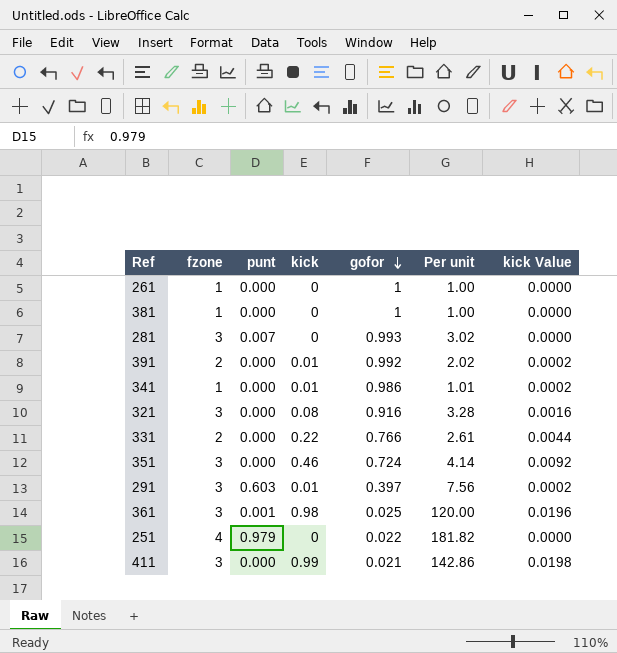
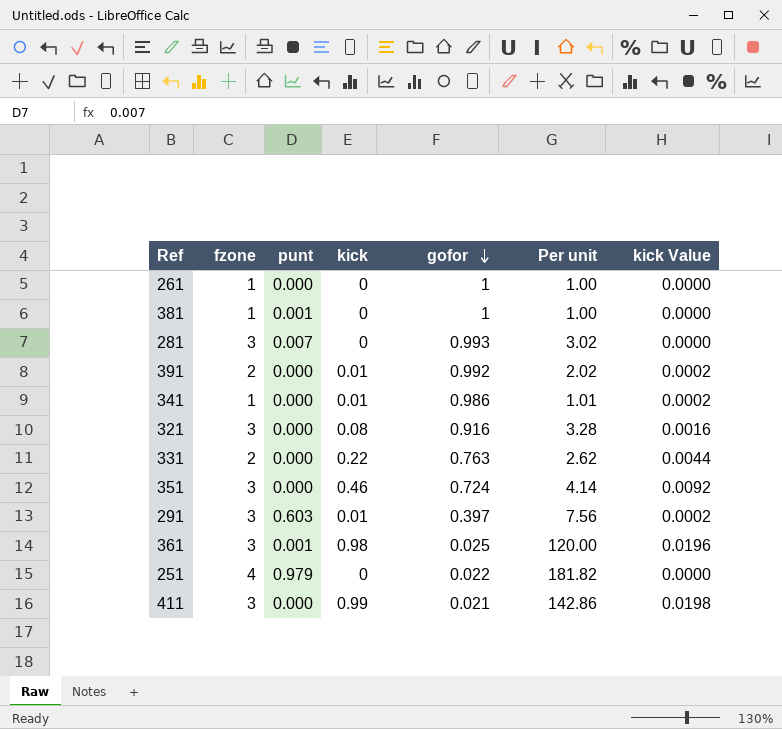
381 | punt: 0.000 -> 0.001
331 | gofor: 0.766 -> 0.763
331 | Per unit: 2.61 -> 2.62

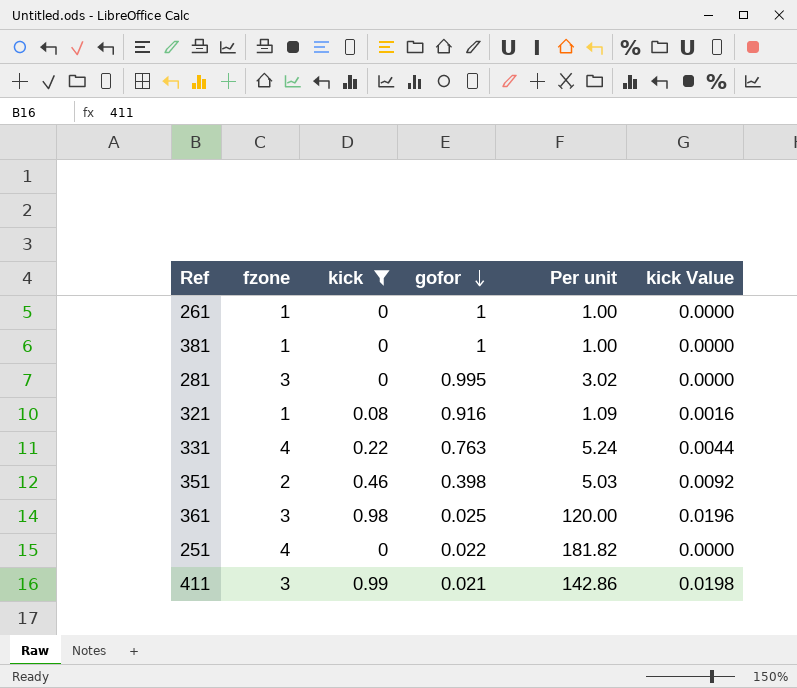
filter: none -> kick != 0.01
column punt | position: 3 -> none
281 | gofor: 0.993 -> 0.995
321 | fzone: 3 -> 1
321 | Per unit: 3.28 -> 1.09
331 | fzone: 2 -> 4
331 | Per unit: 2.62 -> 5.24
351 | fzone: 3 -> 2
351 | gofor: 0.724 -> 0.398
351 | Per unit: 4.14 -> 5.03

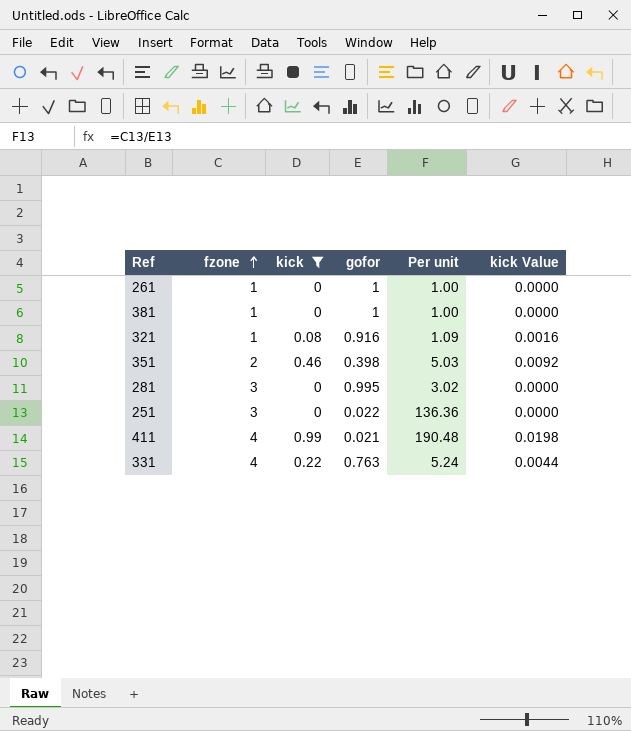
row order: gofor descending -> fzone ascending
row 361: 3 | 0.98 | 0.025 | 120.00 | 0.0196 -> none
251 | fzone: 4 -> 3
251 | Per unit: 181.82 -> 136.36
411 | fzone: 3 -> 4
411 | Per unit: 142.86 -> 190.48

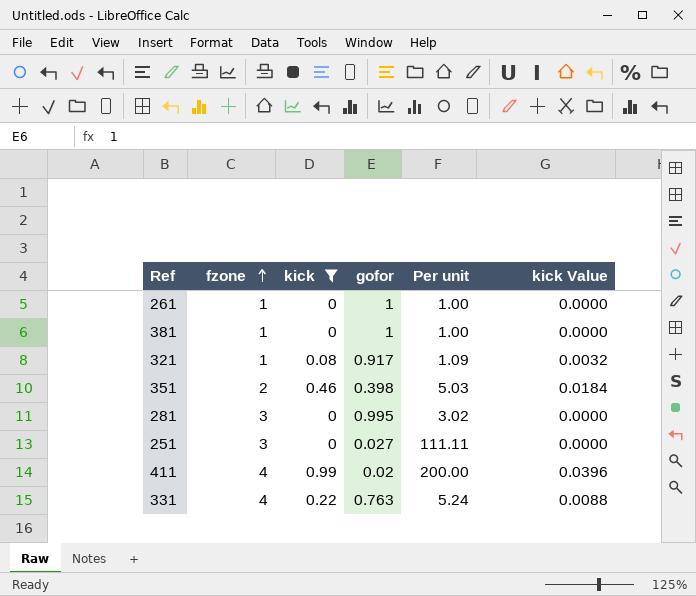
column kick Value | formula: [kick] * 0.02 -> [kick] * 0.04
321 | gofor: 0.916 -> 0.917
251 | gofor: 0.022 -> 0.027
251 | Per unit: 136.36 -> 111.11
411 | gofor: 0.021 -> 0.02
411 | Per unit: 190.48 -> 200.00

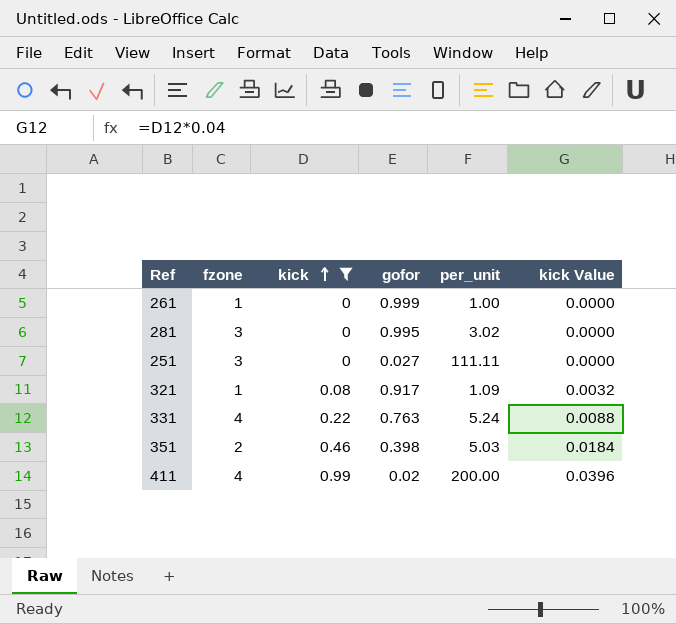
row order: fzone ascending -> kick ascending
column name: Per unit -> per_unit
row 381: 1 | 0 | 1 | 1.00 | 0.0000 -> none
261 | gofor: 1 -> 0.999

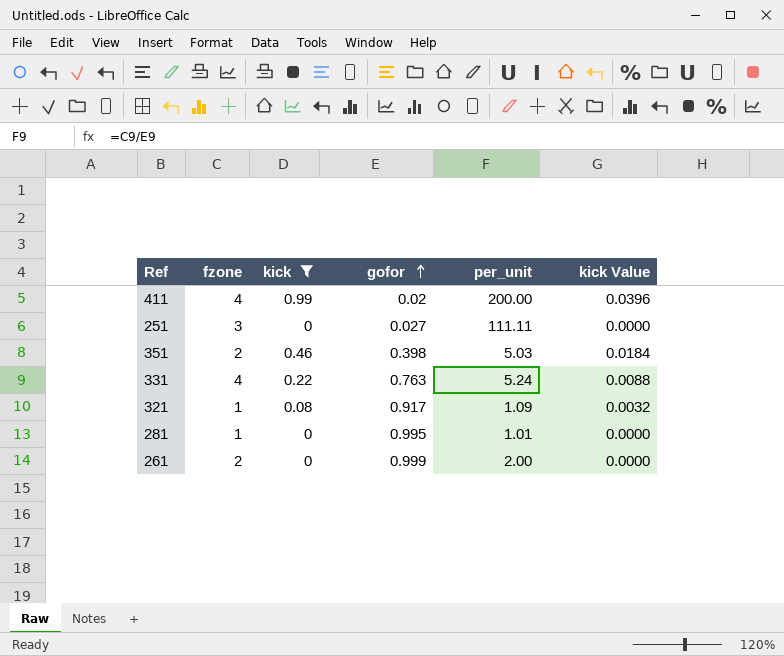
row order: kick ascending -> gofor ascending
281 | fzone: 3 -> 1
281 | per_unit: 3.02 -> 1.01
261 | fzone: 1 -> 2
261 | per_unit: 1.00 -> 2.00

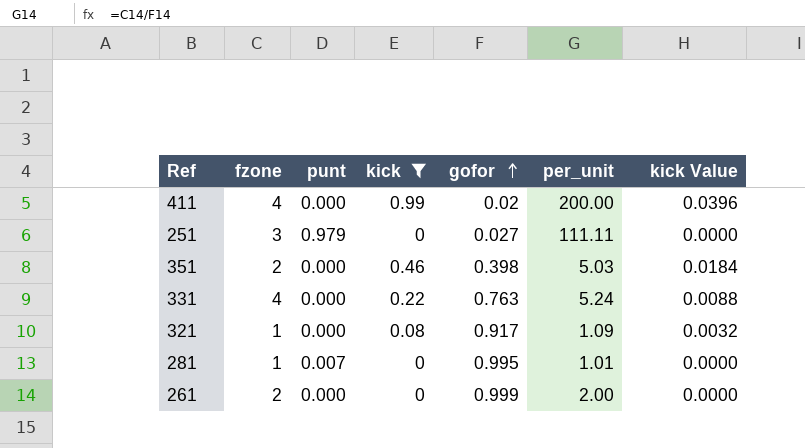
column punt | position: none -> 3

